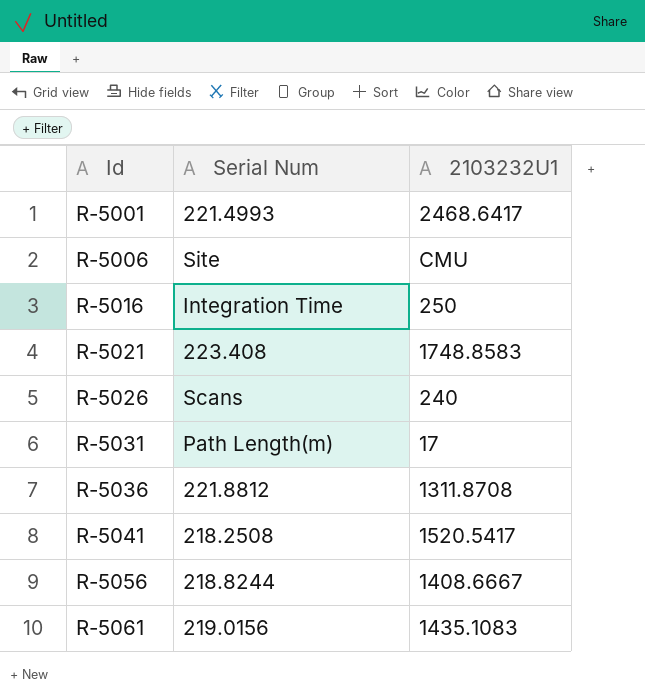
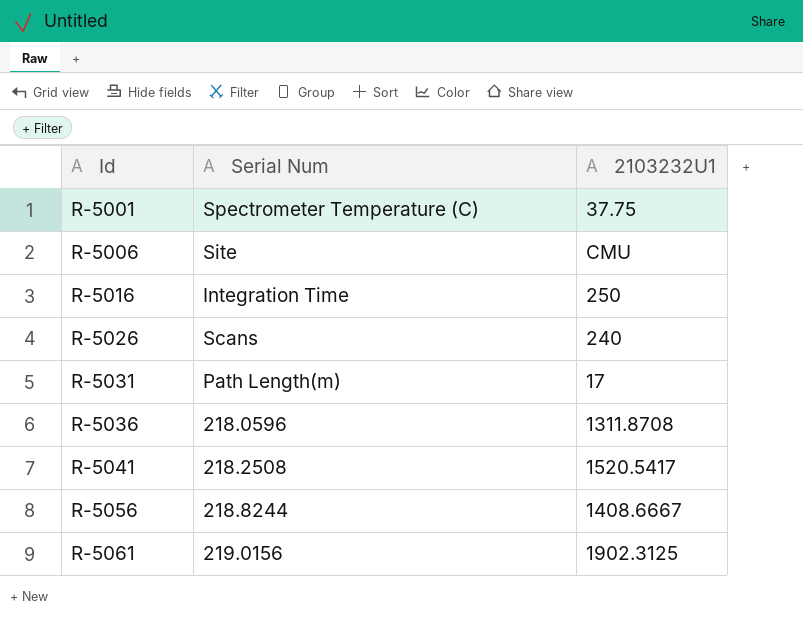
row R-5021: 223.408 | 1748.8583 -> none
R-5001 | Serial Num: 221.4993 -> Spectrometer Temperature (C)
R-5001 | 2103232U1: 2468.6417 -> 37.75
R-5036 | Serial Num: 221.8812 -> 218.0596
R-5061 | 2103232U1: 1435.1083 -> 1902.3125

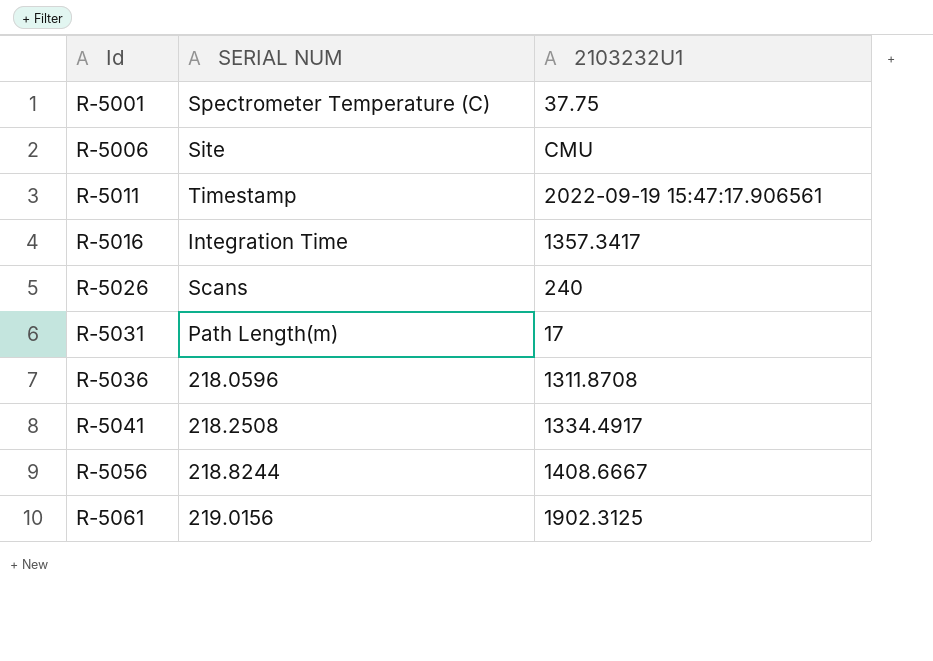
column name: Serial Num -> SERIAL NUM
row R-5011: none -> Timestamp | 2022-09-19 15:47:17.906561
R-5016 | 2103232U1: 250 -> 1357.3417
R-5041 | 2103232U1: 1520.5417 -> 1334.4917

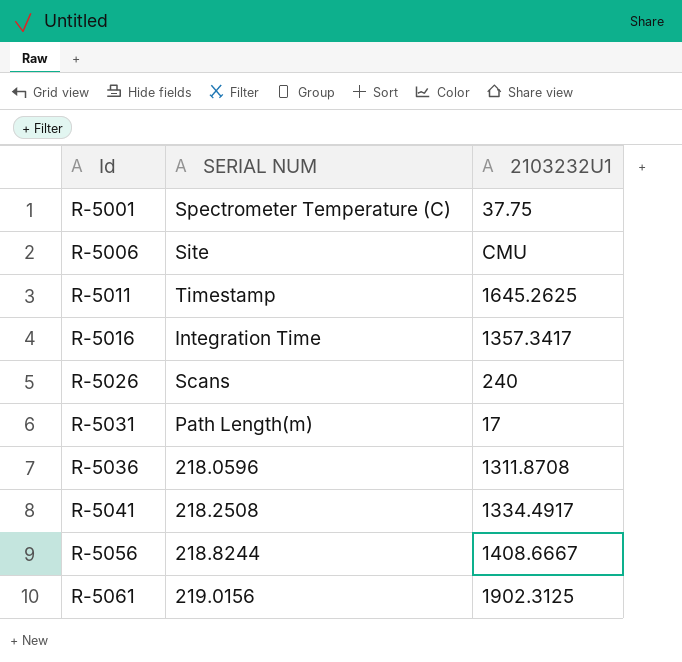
R-5011 | 2103232U1: 2022-09-19 15:47:17.906561 -> 1645.2625

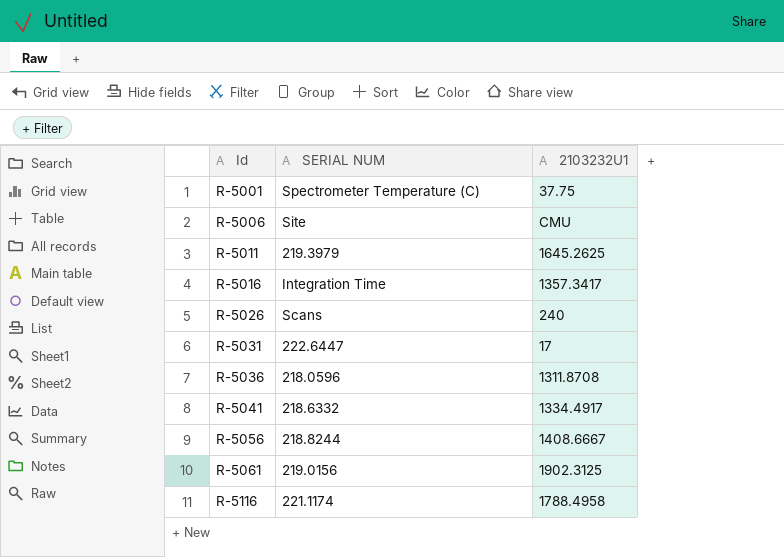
R-5011 | SERIAL NUM: Timestamp -> 219.3979
R-5031 | SERIAL NUM: Path Length(m) -> 222.6447
R-5041 | SERIAL NUM: 218.2508 -> 218.6332
row R-5116: none -> 221.1174 | 1788.4958

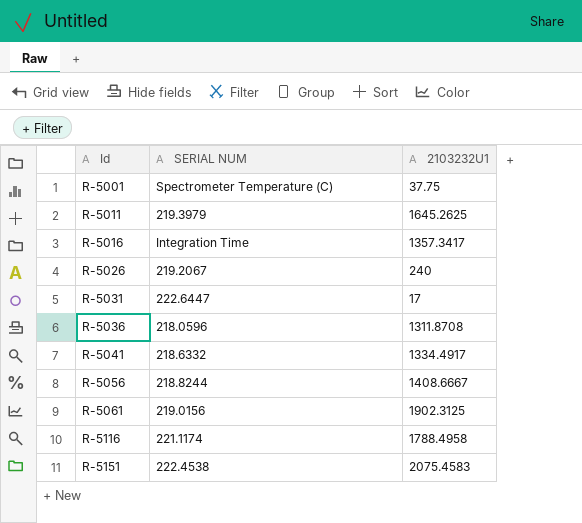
row R-5006: Site | CMU -> none
R-5026 | SERIAL NUM: Scans -> 219.2067
row R-5151: none -> 222.4538 | 2075.4583

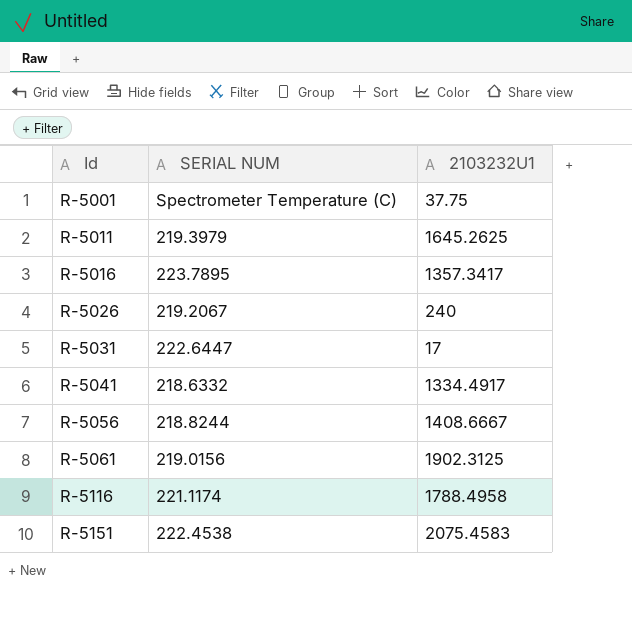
row R-5036: 218.0596 | 1311.8708 -> none
R-5016 | SERIAL NUM: Integration Time -> 223.7895

